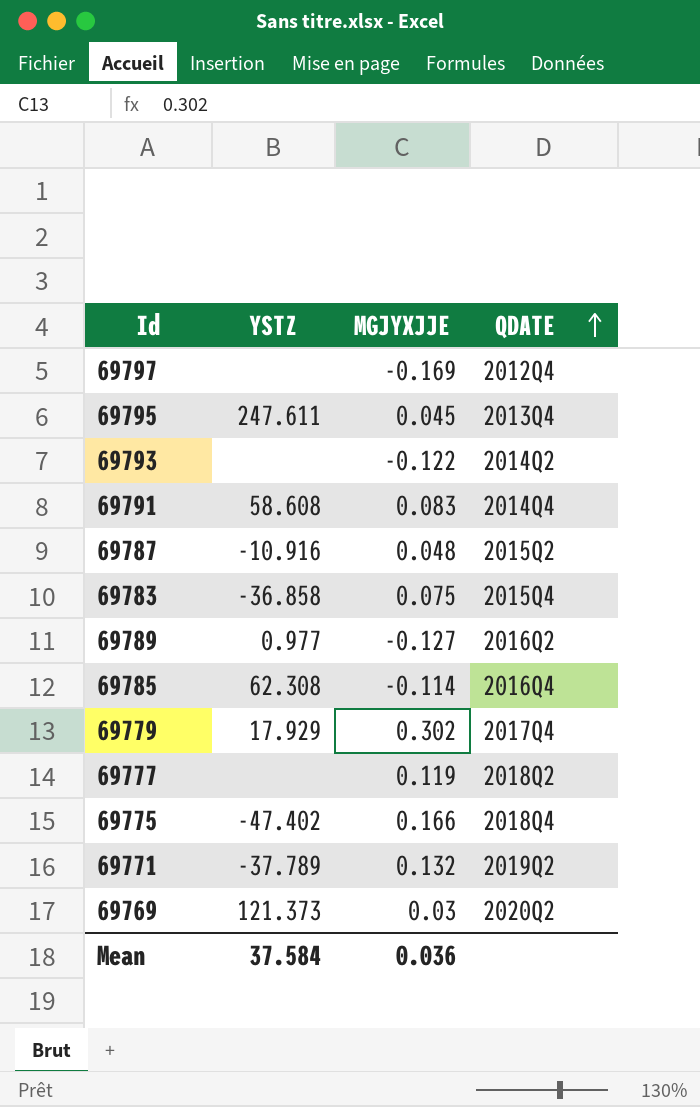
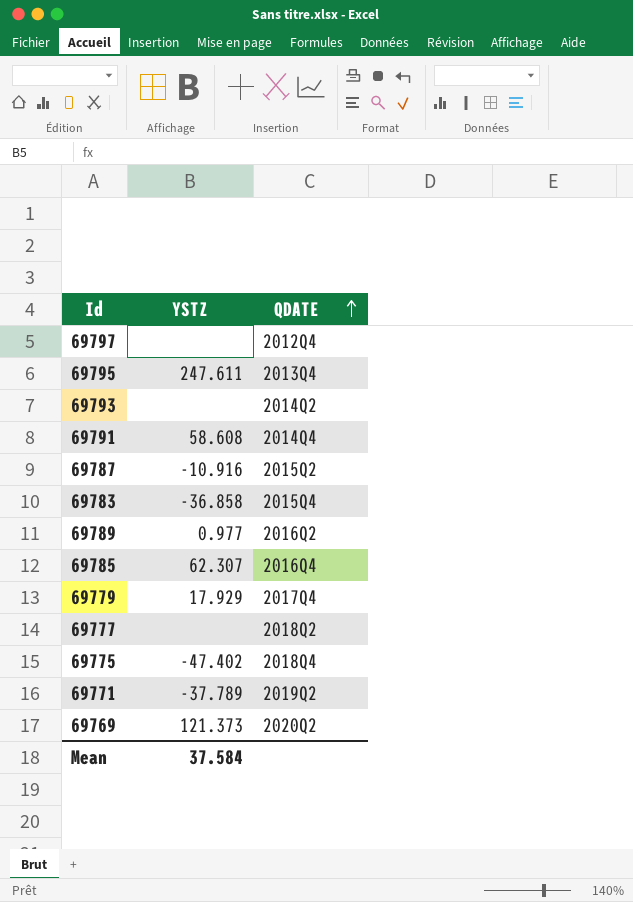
column MGJYXJJE | position: 3 -> none
69785 | YSTZ: 62.308 -> 62.307

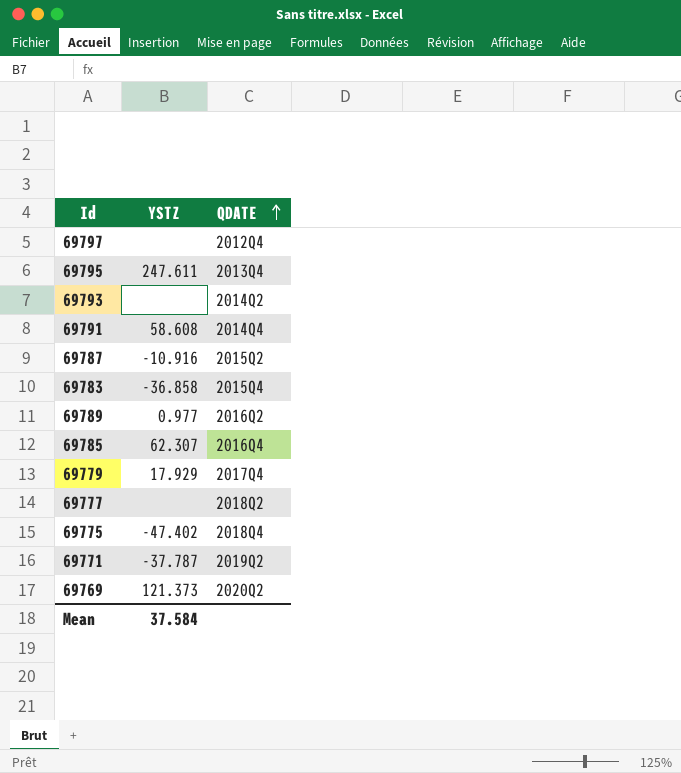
69771 | YSTZ: -37.789 -> -37.787

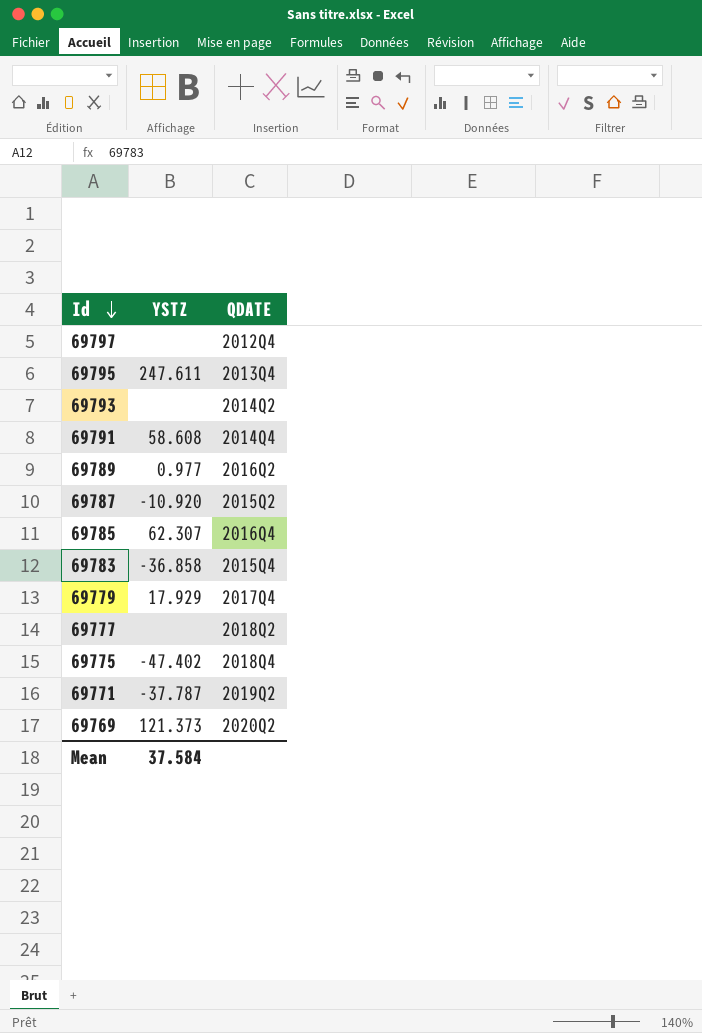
row order: QDATE ascending -> Id descending
69787 | YSTZ: -10.916 -> -10.920

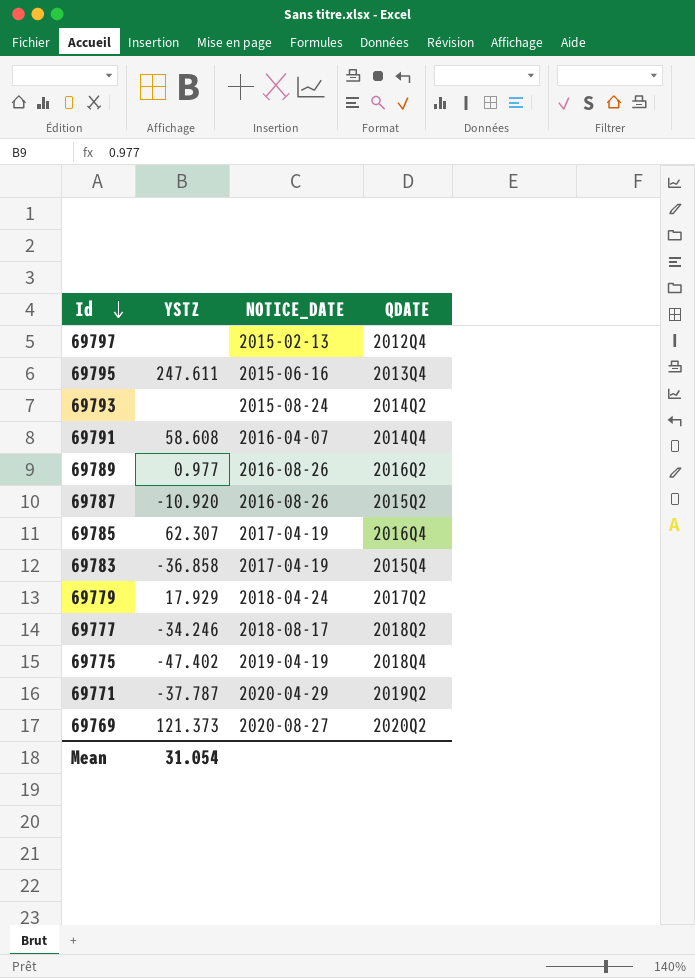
column NOTICE_DATE | position: none -> 3
69779 | QDATE: 2017Q4 -> 2017Q2
69777 | YSTZ: none -> -34.246
Mean | YSTZ: 37.584 -> 31.054

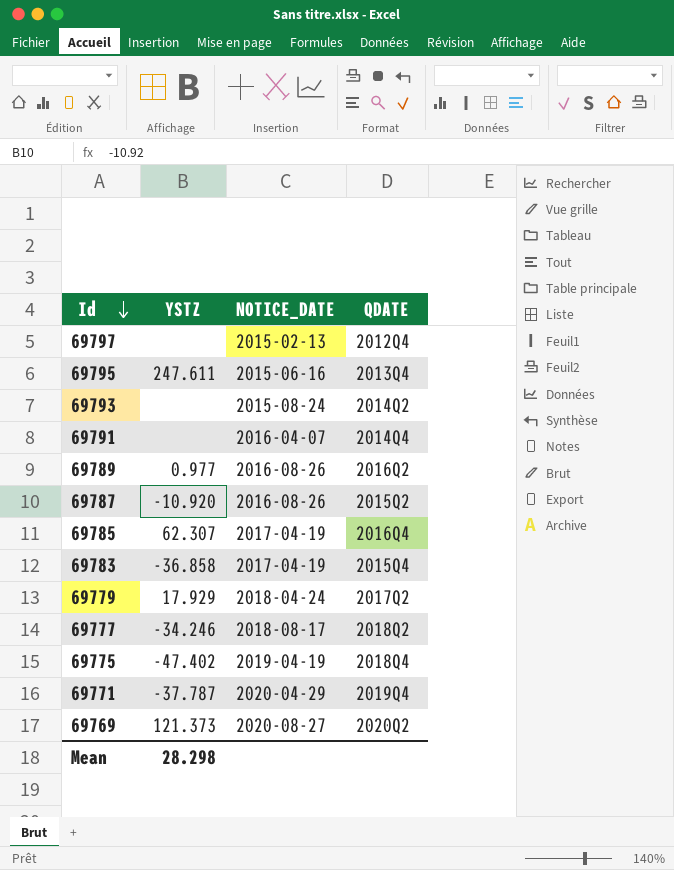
69791 | YSTZ: 58.608 -> none
69771 | QDATE: 2019Q2 -> 2019Q4
Mean | YSTZ: 31.054 -> 28.298

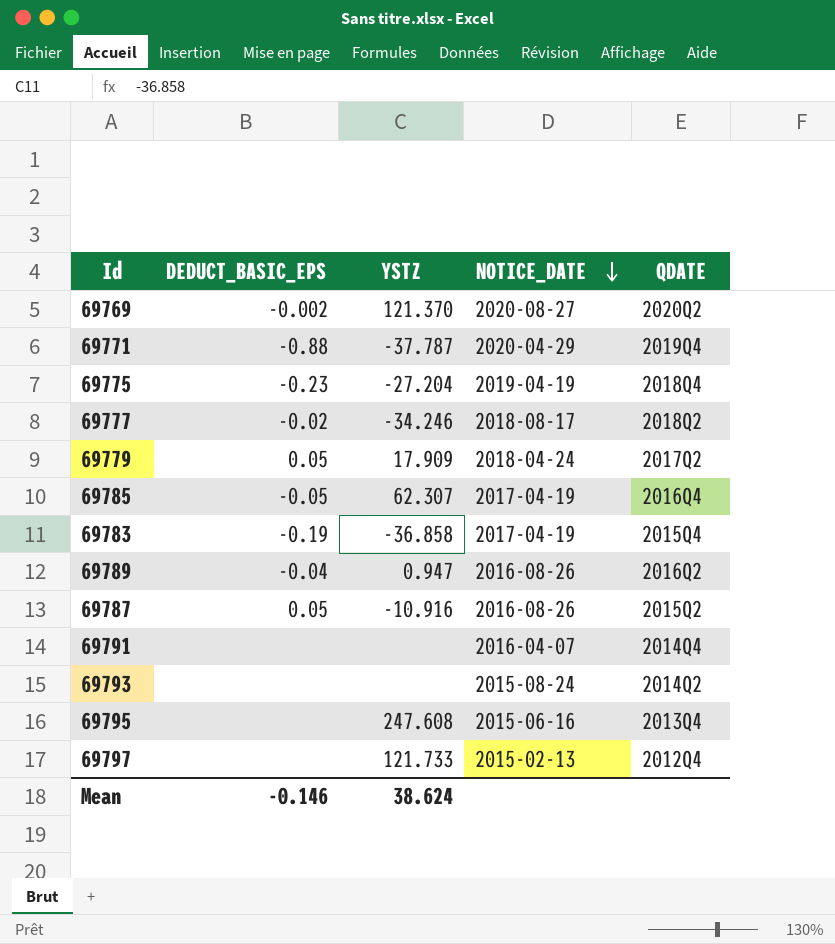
row order: Id descending -> NOTICE_DATE descending
column DEDUCT_BASIC_EPS | position: none -> 2
69769 | YSTZ: 121.373 -> 121.370
69775 | YSTZ: -47.402 -> -27.204
69779 | YSTZ: 17.929 -> 17.909
69789 | YSTZ: 0.977 -> 0.947
69787 | YSTZ: -10.920 -> -10.916
69795 | YSTZ: 247.611 -> 247.608
69797 | YSTZ: none -> 121.733
Mean | YSTZ: 28.298 -> 38.624

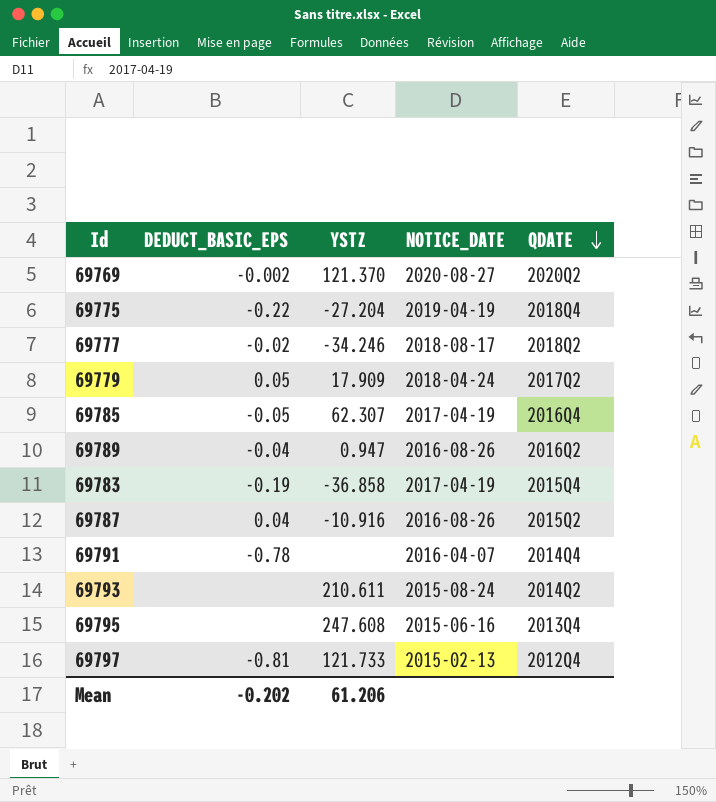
row order: NOTICE_DATE descending -> QDATE descending
row 69771: -0.88 | -37.787 | 2020-04-29 | 2019Q4 -> none
69775 | DEDUCT_BASIC_EPS: -0.23 -> -0.22
69787 | DEDUCT_BASIC_EPS: 0.05 -> 0.04
69791 | DEDUCT_BASIC_EPS: none -> -0.78
69793 | YSTZ: none -> 210.611
69797 | DEDUCT_BASIC_EPS: none -> -0.81
Mean | DEDUCT_BASIC_EPS: -0.146 -> -0.202
Mean | YSTZ: 38.624 -> 61.206

